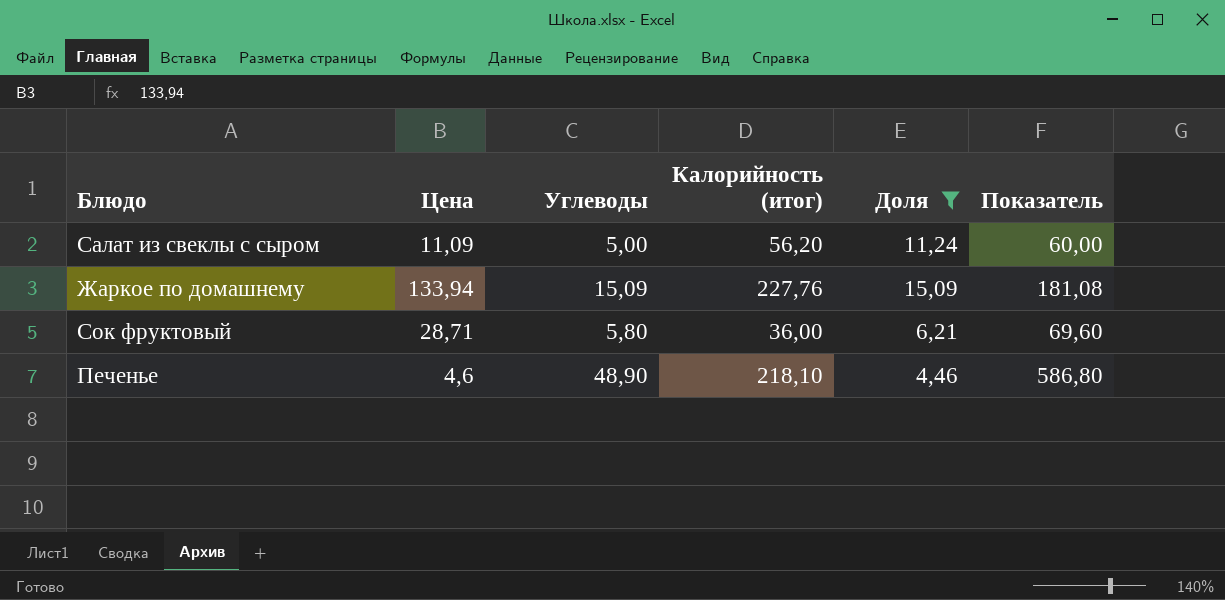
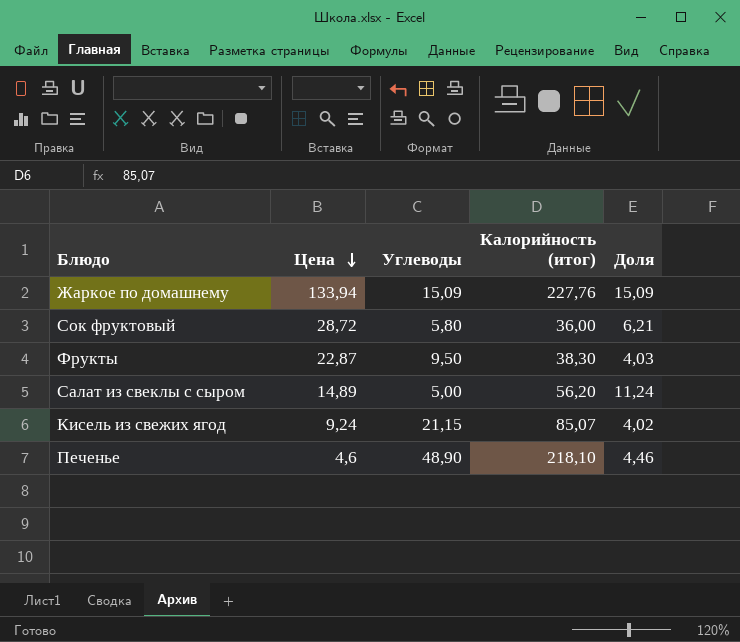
filter: Доля >= 4,46 -> none
row order: none -> Цена descending
column Показатель | formula: [Углеводы] * 12 -> none
Сок фруктовый | Цена: 28,71 -> 28,72
Салат из свеклы с сыром | Цена: 11,09 -> 14,89

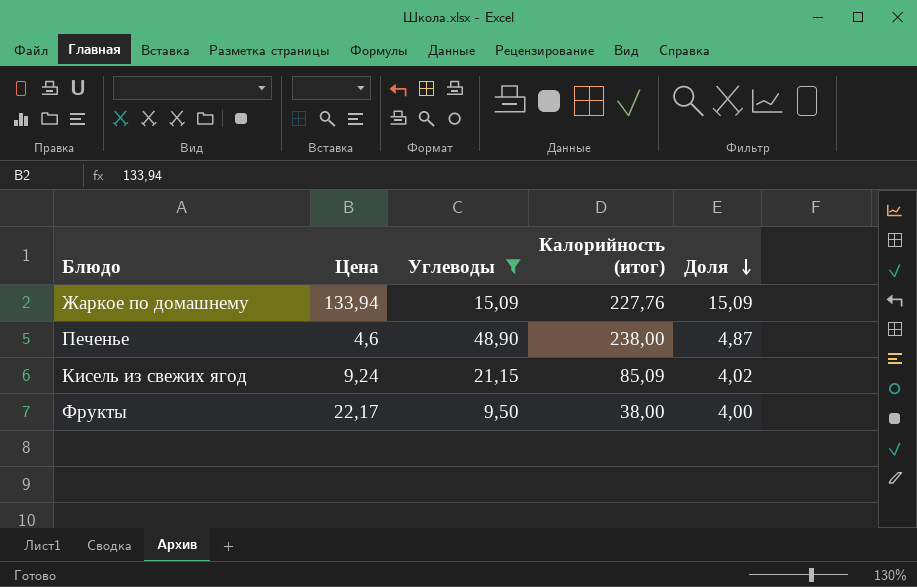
filter: none -> Углеводы >= 9,50
row order: Цена descending -> Доля descending
Печенье | Калорийность (итог): 218,10 -> 238,00
Печенье | Доля: 4,46 -> 4,87
Кисель из свежих ягод | Калорийность (итог): 85,07 -> 85,09
Фрукты | Цена: 22,87 -> 22,17
Фрукты | Калорийность (итог): 38,30 -> 38,00
Фрукты | Доля: 4,03 -> 4,00

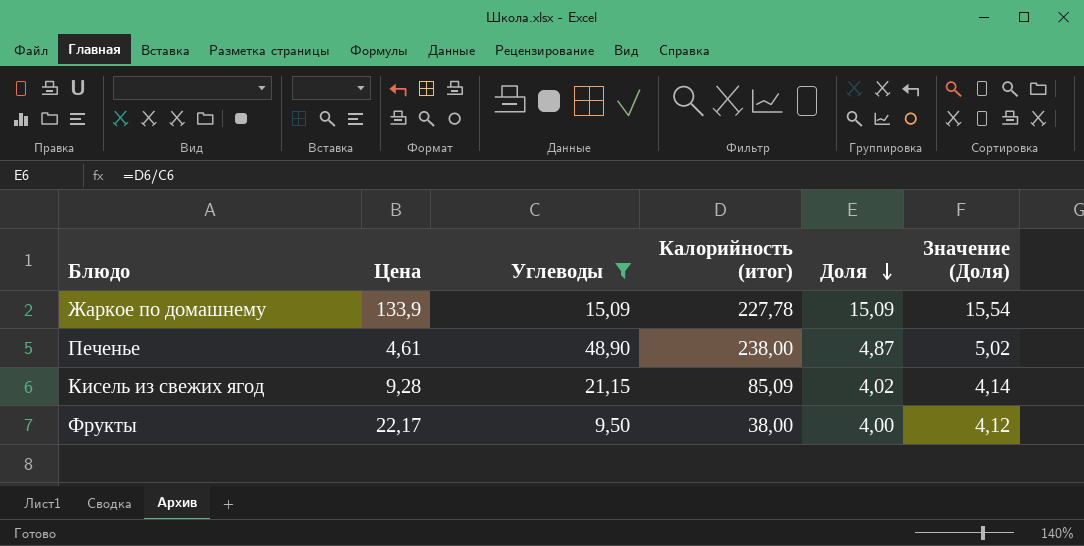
column Значение (Доля) | formula: none -> [Доля] * 1,03
Жаркое по домашнему | Цена: 133,94 -> 133,9
Жаркое по домашнему | Калорийность (итог): 227,76 -> 227,78
Печенье | Цена: 4,6 -> 4,61
Кисель из свежих ягод | Цена: 9,24 -> 9,28

